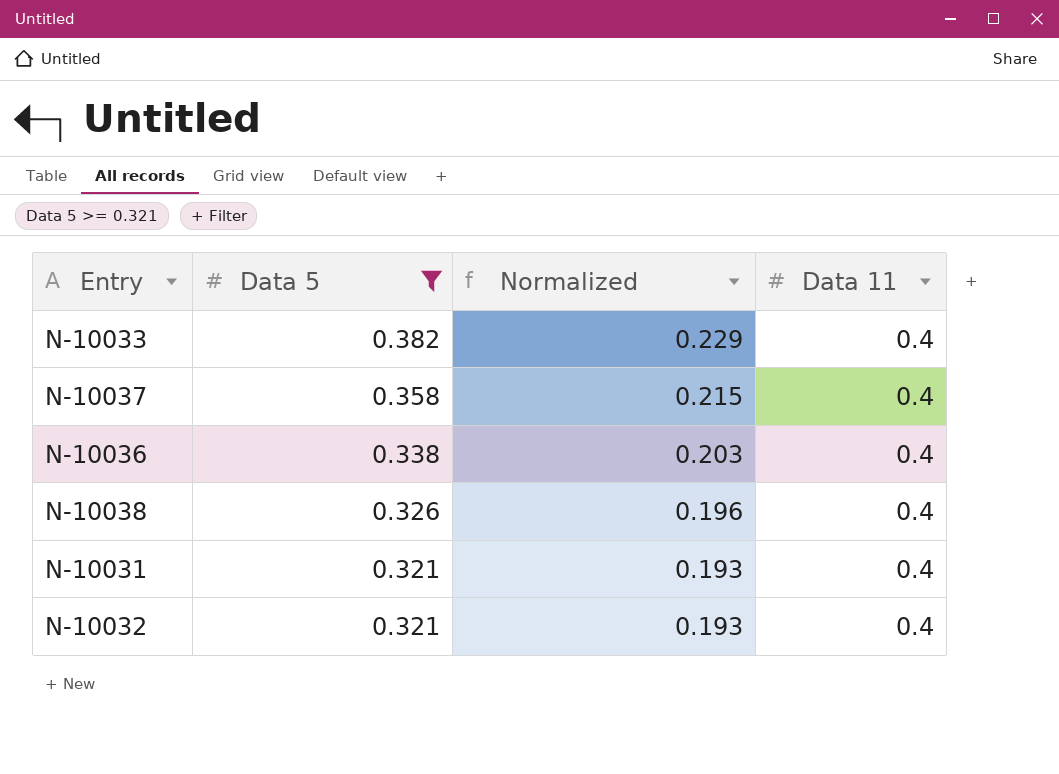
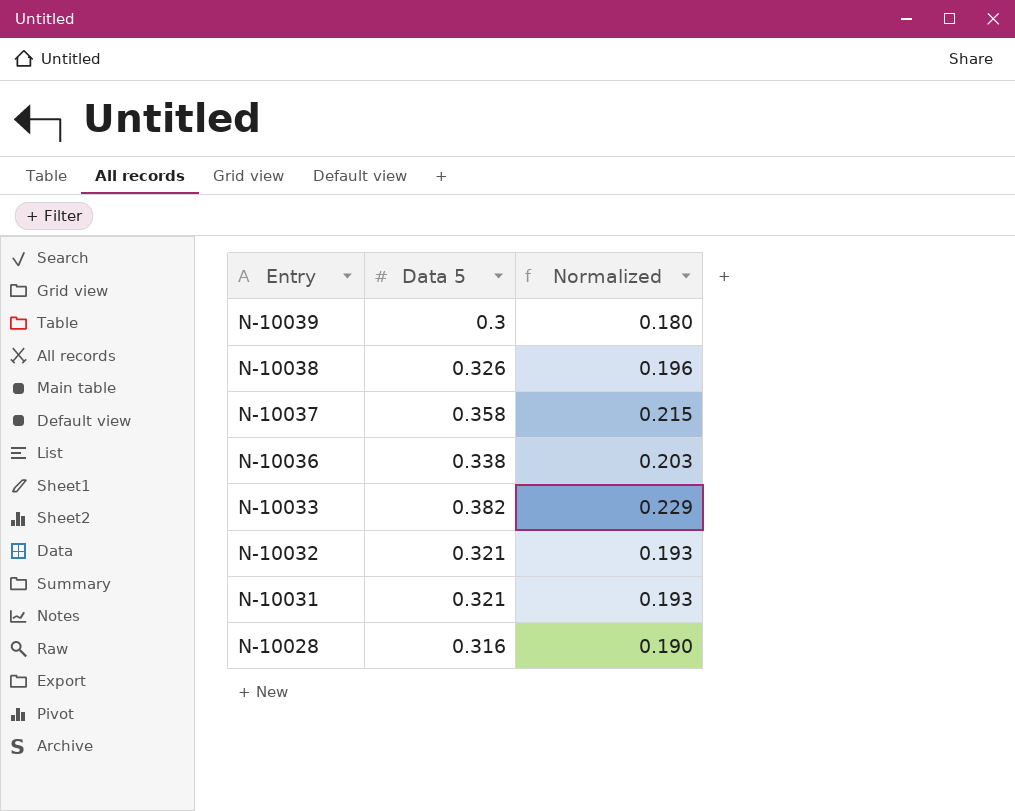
filter: Data 5 >= 0.321 -> none
row order: Data 5 descending -> Entry descending
column Data 11 | position: 4 -> none

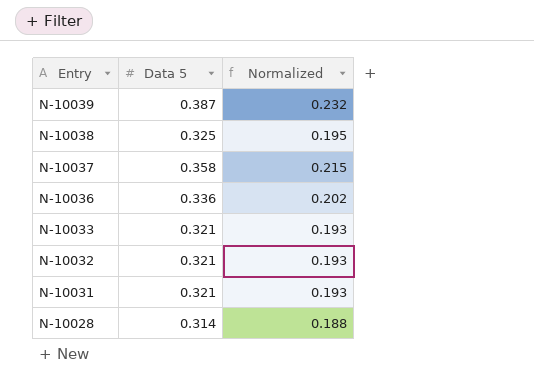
N-10039 | Data 5: 0.3 -> 0.387
N-10039 | Normalized: 0.180 -> 0.232
N-10038 | Data 5: 0.326 -> 0.325
N-10038 | Normalized: 0.196 -> 0.195
N-10036 | Data 5: 0.338 -> 0.336
N-10036 | Normalized: 0.203 -> 0.202
N-10033 | Data 5: 0.382 -> 0.321
N-10033 | Normalized: 0.229 -> 0.193
N-10028 | Data 5: 0.316 -> 0.314
N-10028 | Normalized: 0.190 -> 0.188

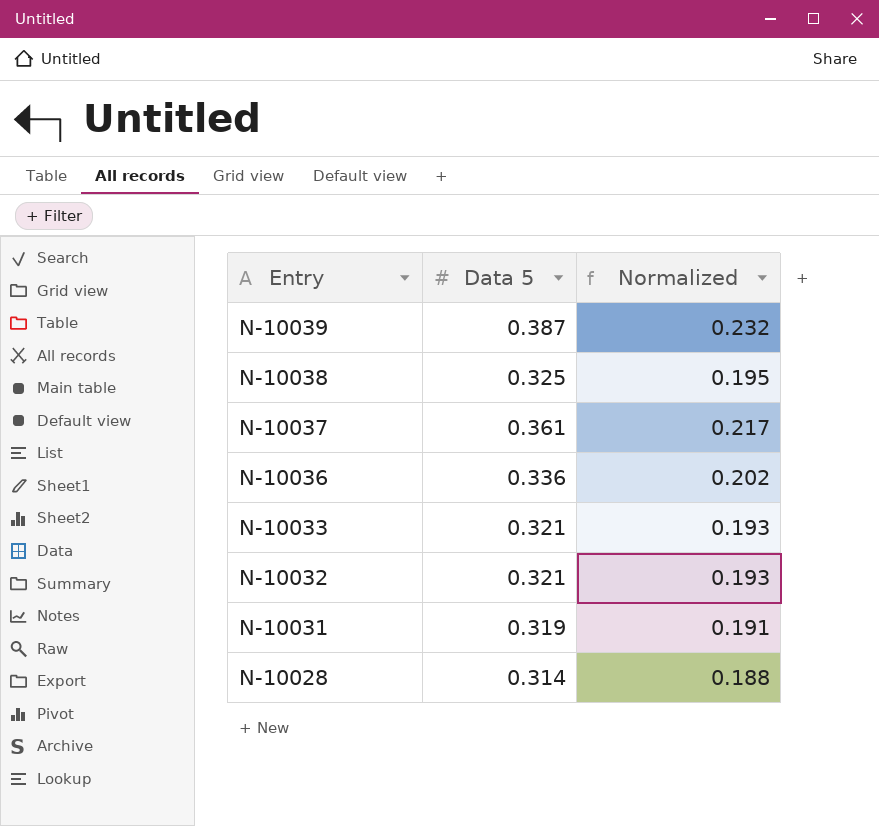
N-10037 | Data 5: 0.358 -> 0.361
N-10037 | Normalized: 0.215 -> 0.217
N-10031 | Data 5: 0.321 -> 0.319
N-10031 | Normalized: 0.193 -> 0.191

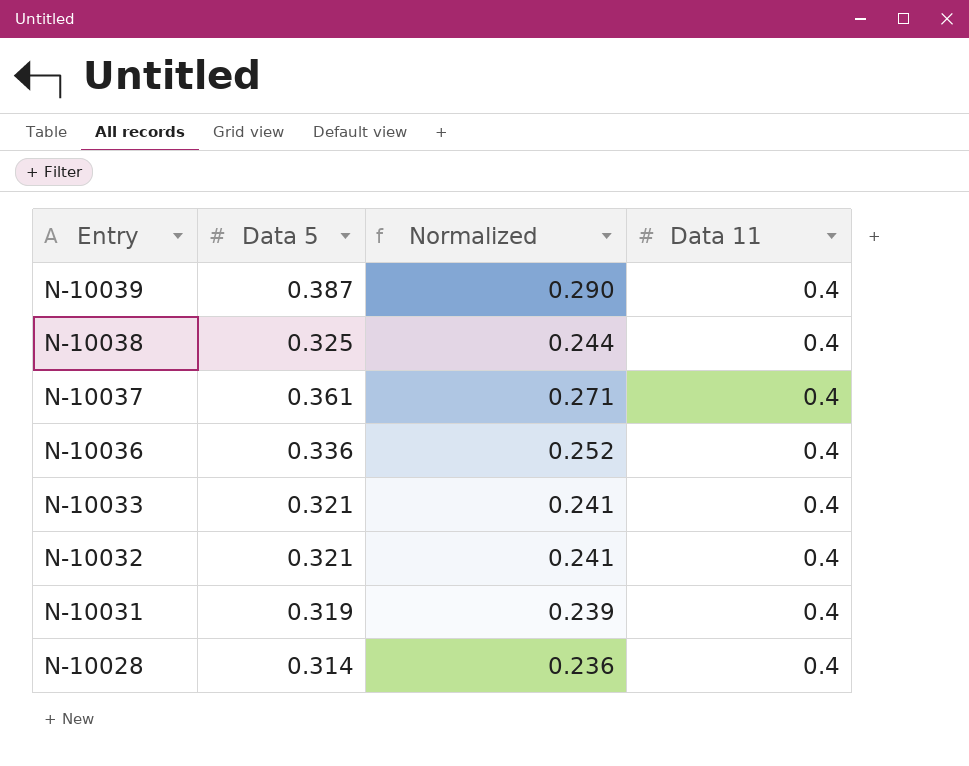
column Normalized | formula: [Data 5] * 0.6 -> [Data 5] * 0.75
column Data 11 | position: none -> 4

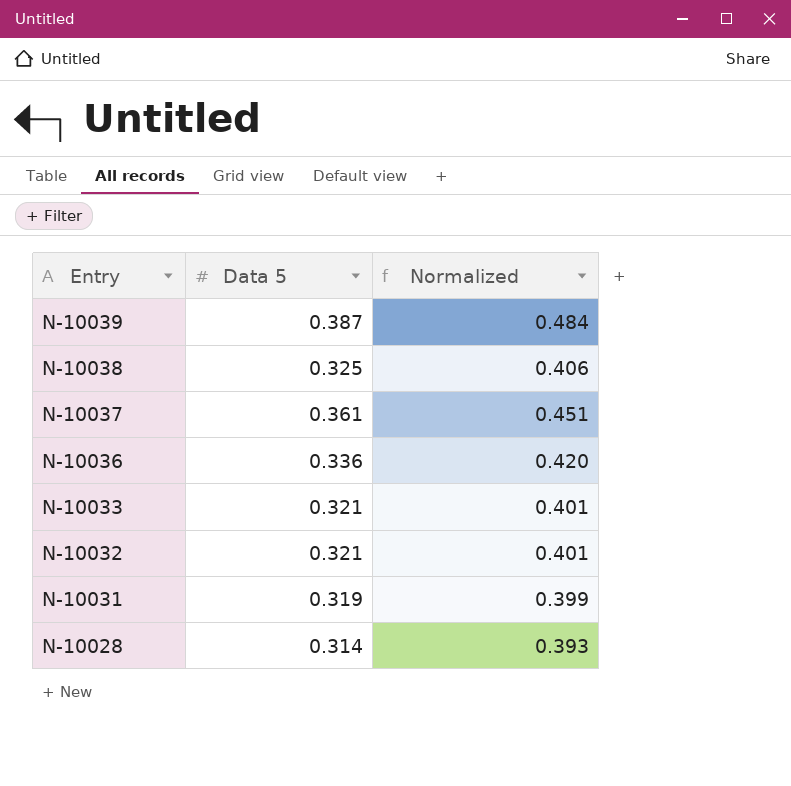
column Data 11 | position: 4 -> none
column Normalized | formula: [Data 5] * 0.75 -> [Data 5] * 1.25

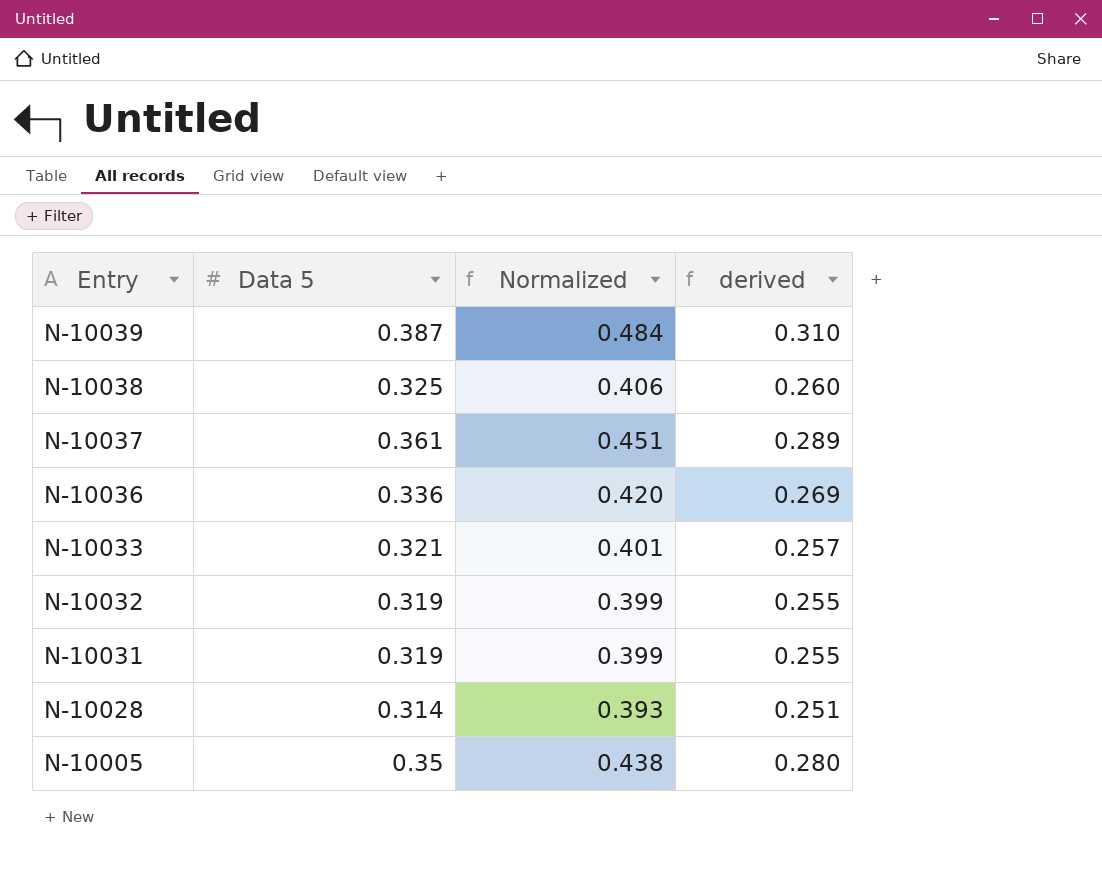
column derived | formula: none -> [Data 5] * 0.8
N-10032 | Data 5: 0.321 -> 0.319
N-10032 | Normalized: 0.401 -> 0.399
row N-10005: none -> 0.35 | 0.438 | 0.280

